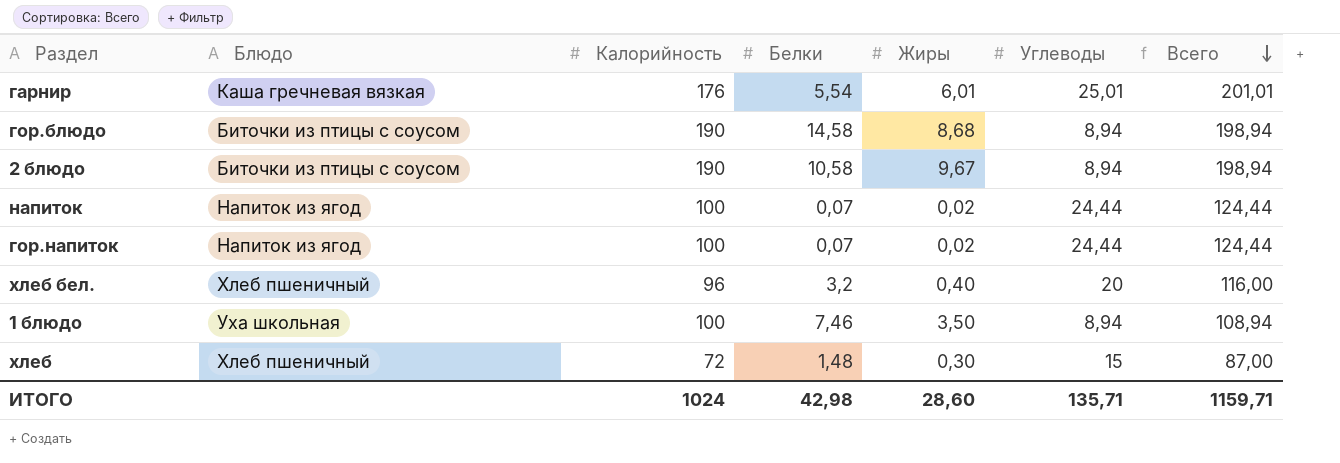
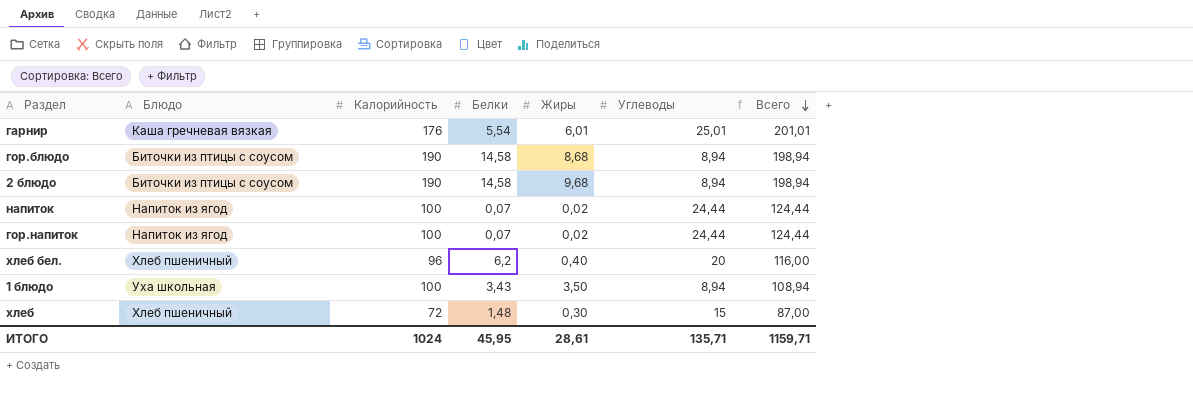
2 блюдо | Белки: 10,58 -> 14,58
2 блюдо | Жиры: 9,67 -> 9,68
хлеб бел. | Белки: 3,2 -> 6,2
1 блюдо | Белки: 7,46 -> 3,43
ИТОГО | Белки: 42,98 -> 45,95
ИТОГО | Жиры: 28,60 -> 28,61

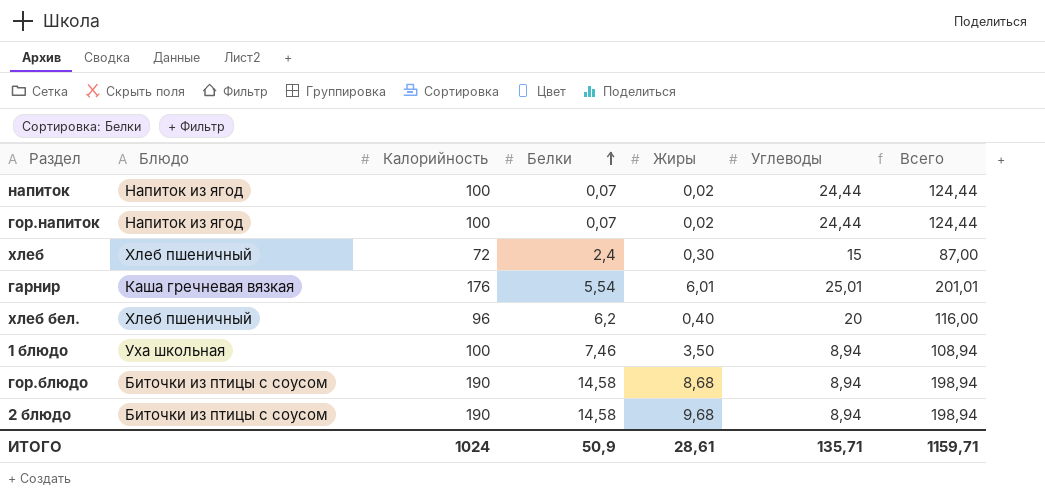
row order: Всего descending -> Белки ascending
хлеб | Белки: 1,48 -> 2,4
1 блюдо | Белки: 3,43 -> 7,46
ИТОГО | Белки: 45,95 -> 50,9

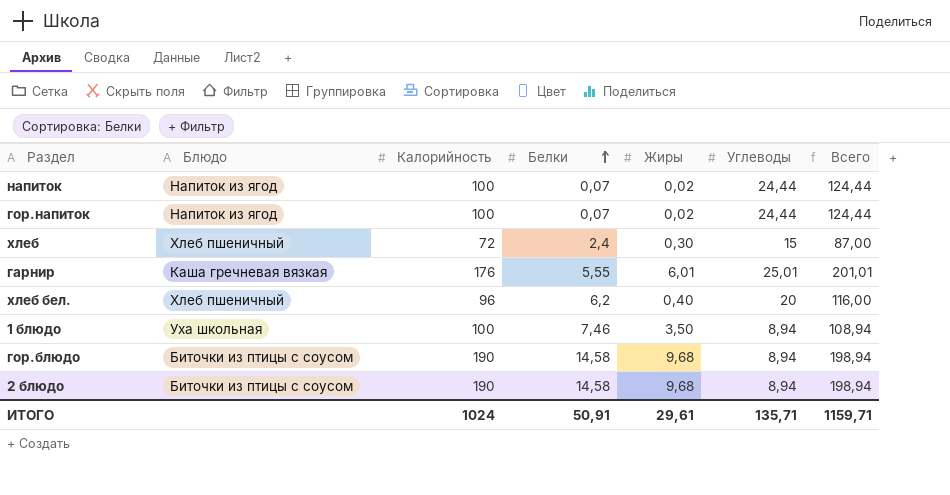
гарнир | Белки: 5,54 -> 5,55
гор.блюдо | Жиры: 8,68 -> 9,68
ИТОГО | Белки: 50,9 -> 50,91
ИТОГО | Жиры: 28,61 -> 29,61

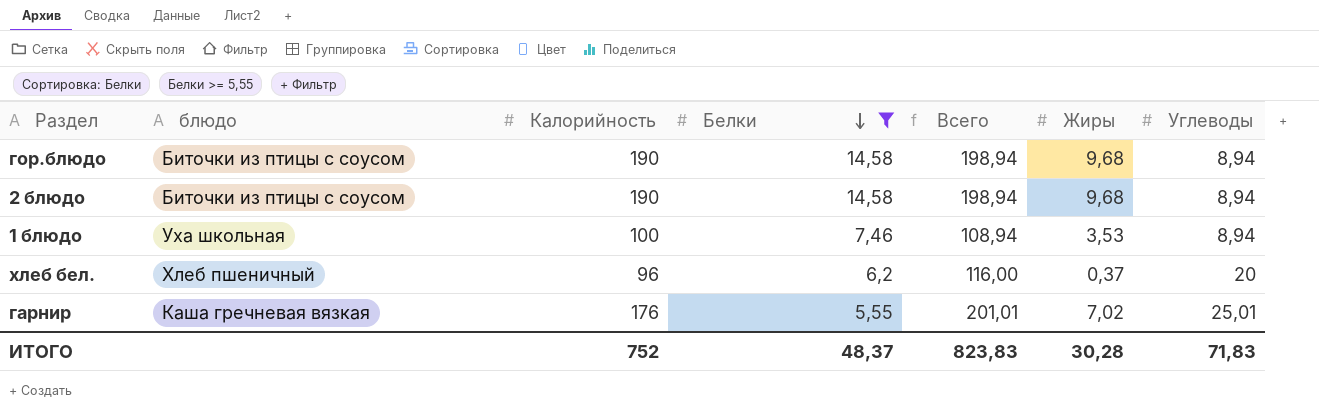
filter: none -> Белки >= 5,55
row order: Белки ascending -> Белки descending
column name: Блюдо -> блюдо
column Всего | position: 7 -> 5
1 блюдо | Жиры: 3,50 -> 3,53
хлеб бел. | Жиры: 0,40 -> 0,37
гарнир | Жиры: 6,01 -> 7,02
ИТОГО | Калорийность: 1024 -> 752
ИТОГО | Белки: 50,91 -> 48,37
ИТОГО | Всего: 1159,71 -> 823,83
ИТОГО | Жиры: 29,61 -> 30,28
ИТОГО | Углеводы: 135,71 -> 71,83

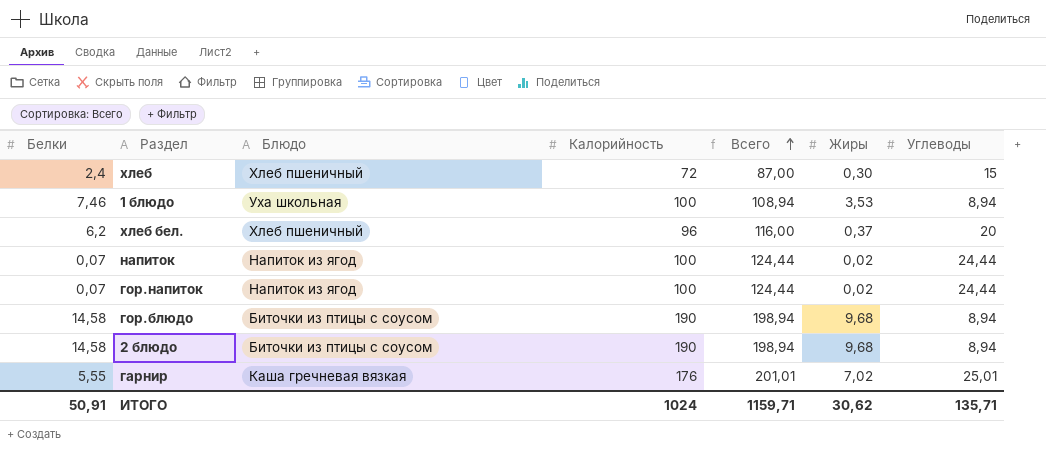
filter: Белки >= 5,55 -> none
row order: Белки descending -> Всего ascending
column Белки | position: 4 -> 1
column name: блюдо -> Блюдо
ИТОГО | Белки: 48,37 -> 50,91
ИТОГО | Калорийность: 752 -> 1024
ИТОГО | Всего: 823,83 -> 1159,71
ИТОГО | Жиры: 30,28 -> 30,62
ИТОГО | Углеводы: 71,83 -> 135,71

